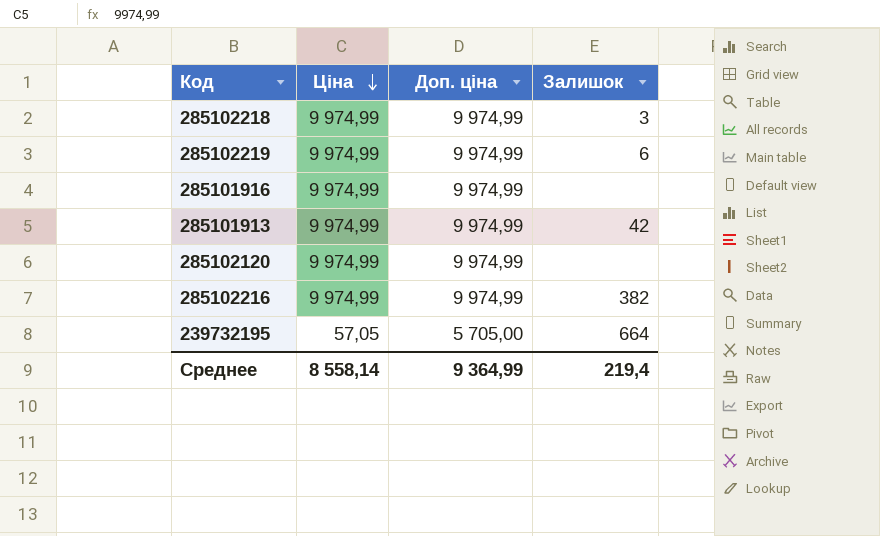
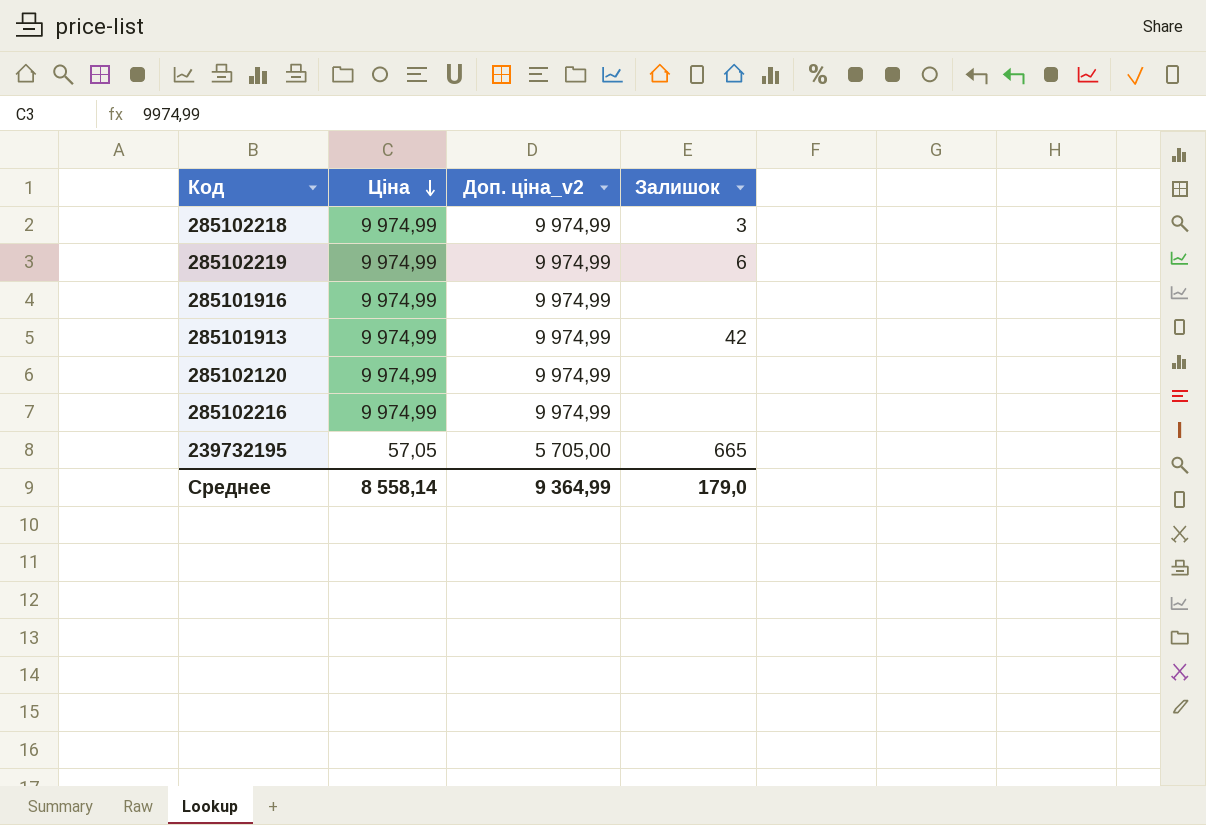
column name: Доп. ціна -> Доп. ціна_v2
285102216 | Залишок: 382 -> none
239732195 | Залишок: 664 -> 665
Среднее | Залишок: 219,4 -> 179,0

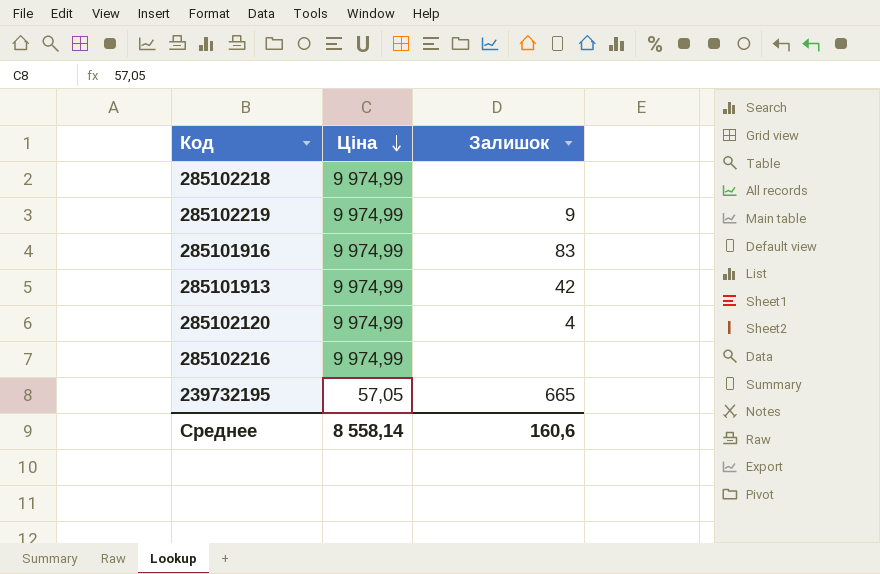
column Доп. ціна_v2 | position: 3 -> none
285102218 | Залишок: 3 -> none
285102219 | Залишок: 6 -> 9
285101916 | Залишок: none -> 83
285102120 | Залишок: none -> 4
Среднее | Залишок: 179,0 -> 160,6

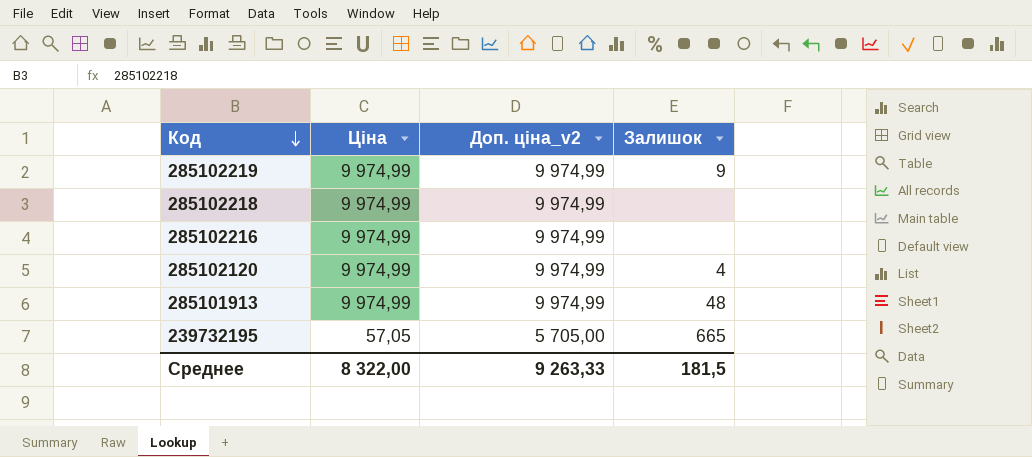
row order: Ціна descending -> Код descending
column Доп. ціна_v2 | position: none -> 3
row 285101916: 9 974,99 | 83 -> none
285101913 | Залишок: 42 -> 48
Среднее | Ціна: 8 558,14 -> 8 322,00
Среднее | Залишок: 160,6 -> 181,5

